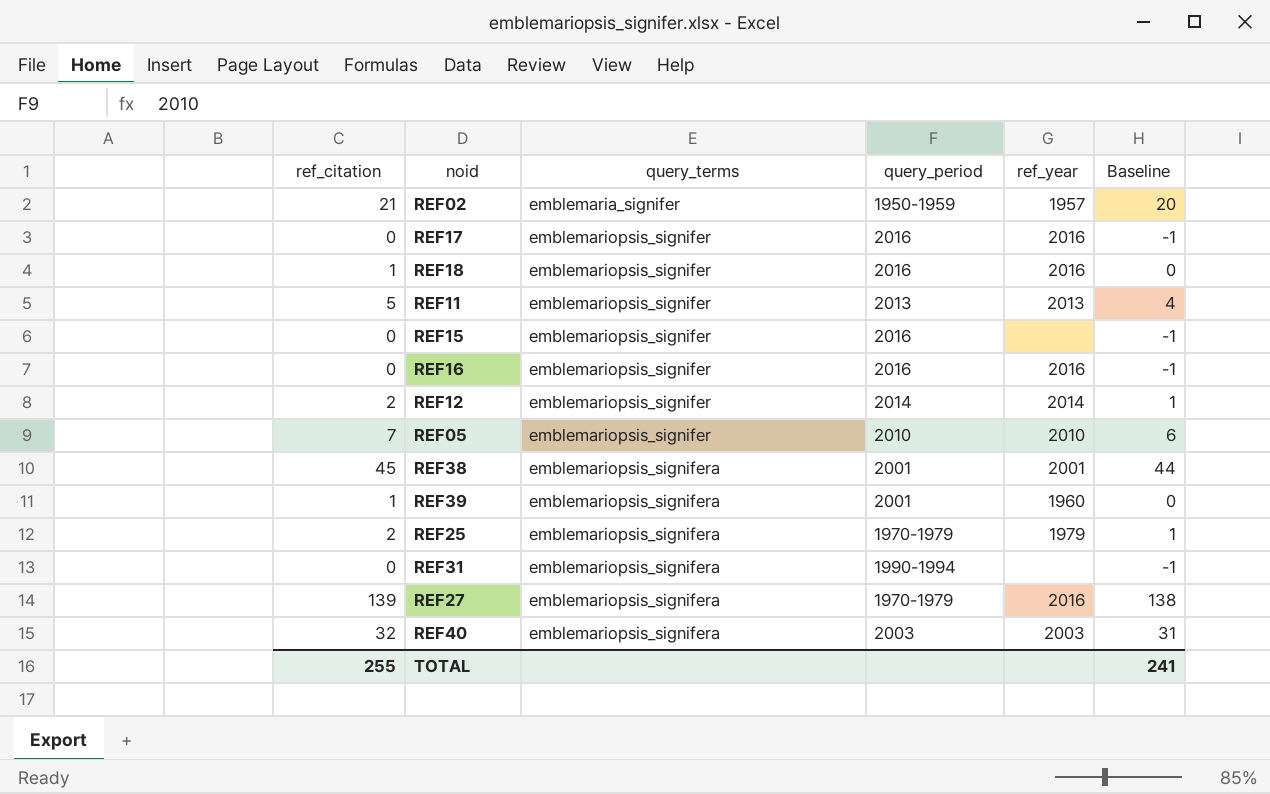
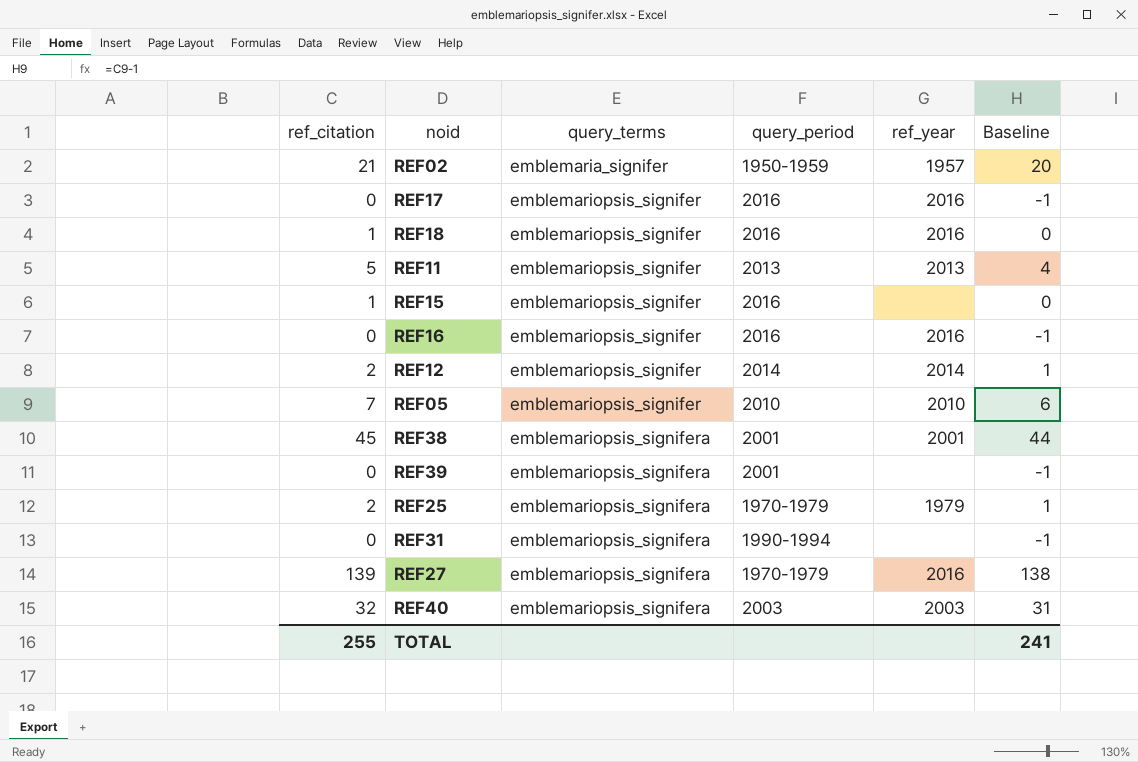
REF15 | ref_citation: 0 -> 1
REF15 | Baseline: -1 -> 0
REF39 | ref_citation: 1 -> 0
REF39 | ref_year: 1960 -> none
REF39 | Baseline: 0 -> -1

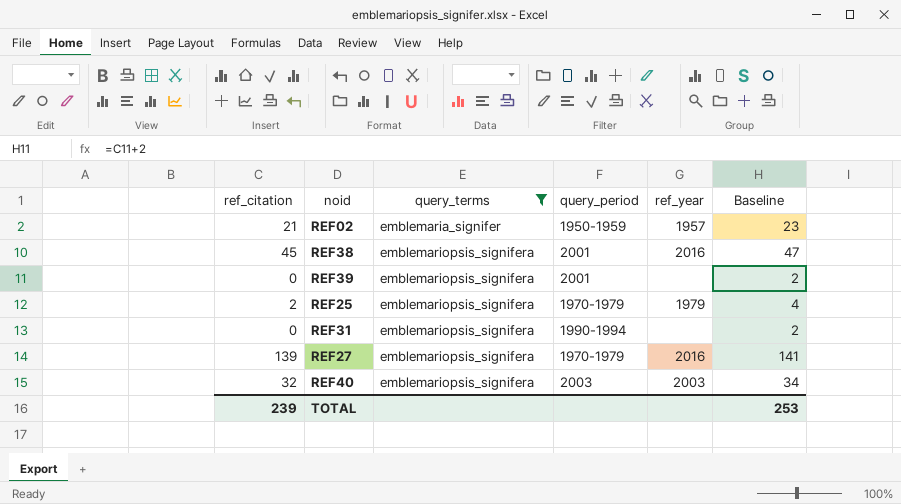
filter: none -> query_terms != emblemariopsis_signifer
column Baseline | formula: [ref_citation] - 1 -> [ref_citation] + 2
REF38 | ref_year: 2001 -> 2016
TOTAL | ref_citation: 255 -> 239
TOTAL | Baseline: 241 -> 253

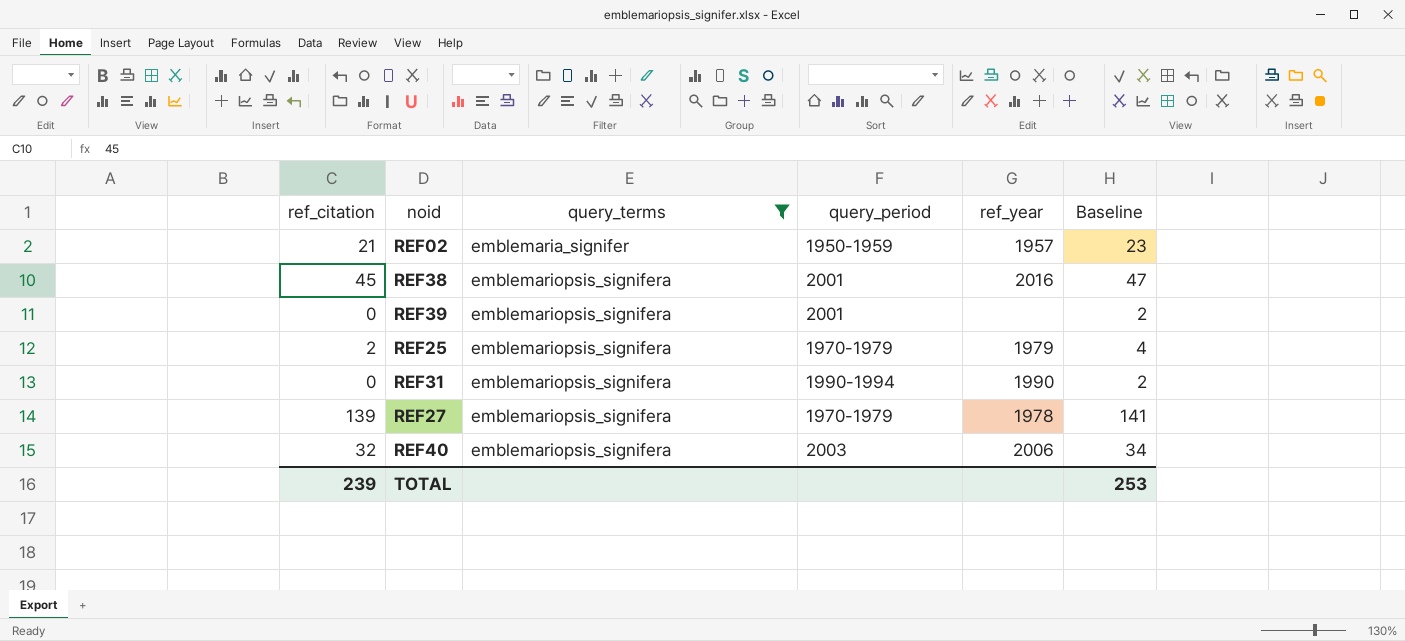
REF31 | ref_year: none -> 1990
REF27 | ref_year: 2016 -> 1978
REF40 | ref_year: 2003 -> 2006

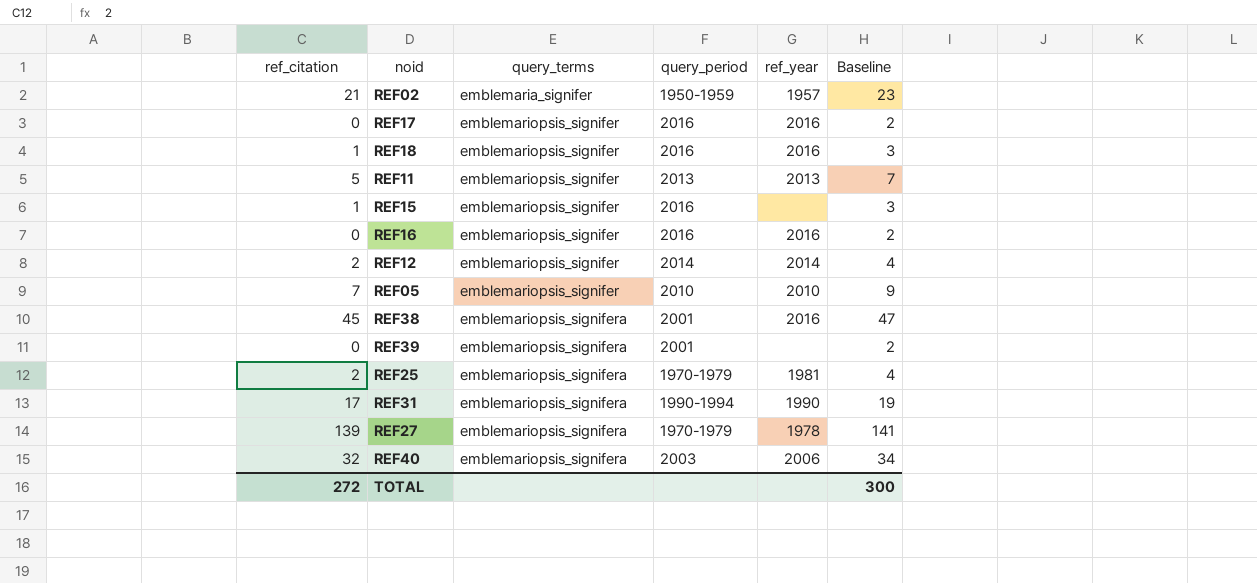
filter: query_terms != emblemariopsis_signifer -> none
REF25 | ref_year: 1979 -> 1981
REF31 | ref_citation: 0 -> 17
REF31 | Baseline: 2 -> 19
TOTAL | ref_citation: 239 -> 272
TOTAL | Baseline: 253 -> 300

